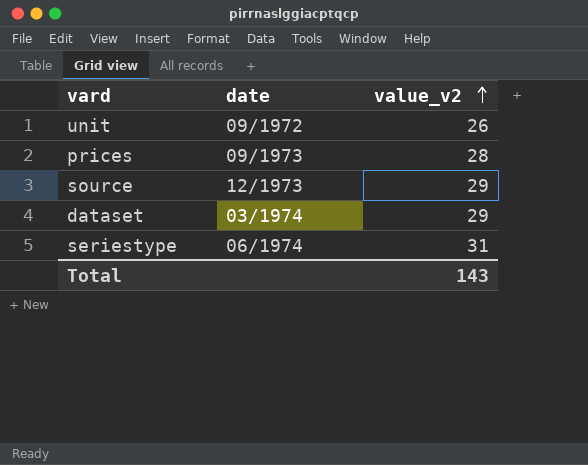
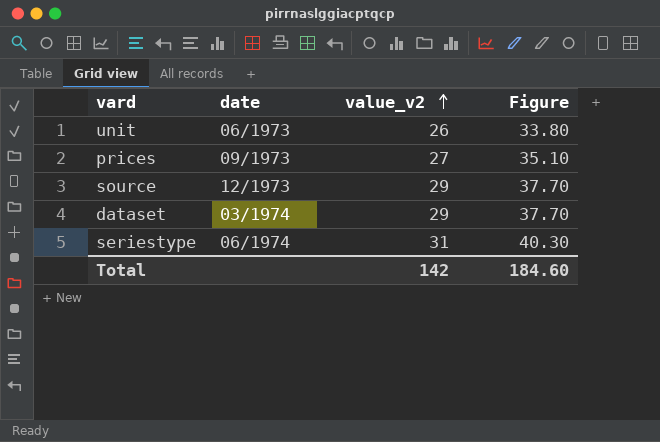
column Figure | formula: none -> [value_v2] * 1.3
unit | date: 09/1972 -> 06/1973
prices | value_v2: 28 -> 27
Total | value_v2: 143 -> 142

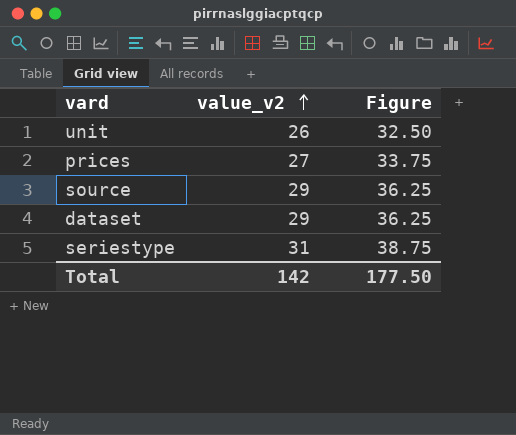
column date | position: 2 -> none
column Figure | formula: [value_v2] * 1.3 -> [value_v2] * 1.25
Total | Figure: 184.60 -> 177.50

